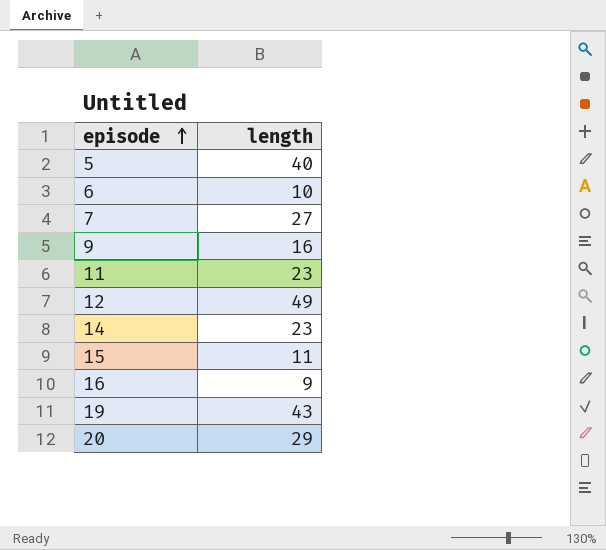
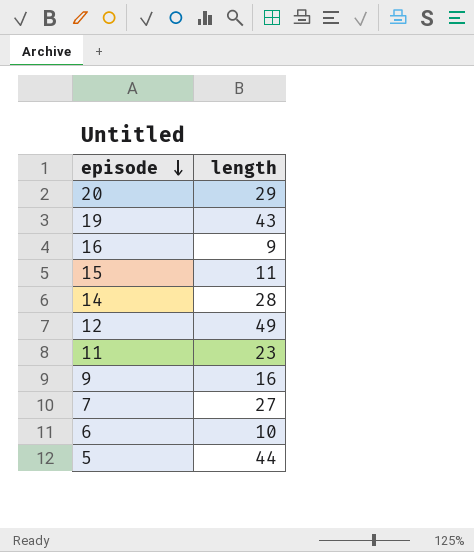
row order: episode ascending -> episode descending
14 | length: 23 -> 28
5 | length: 40 -> 44

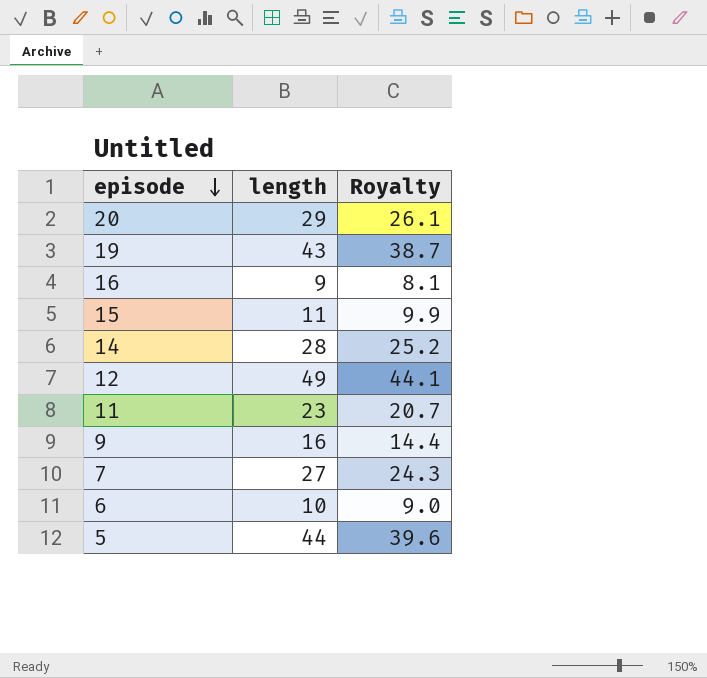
column Royalty | formula: none -> [length] * 0.9

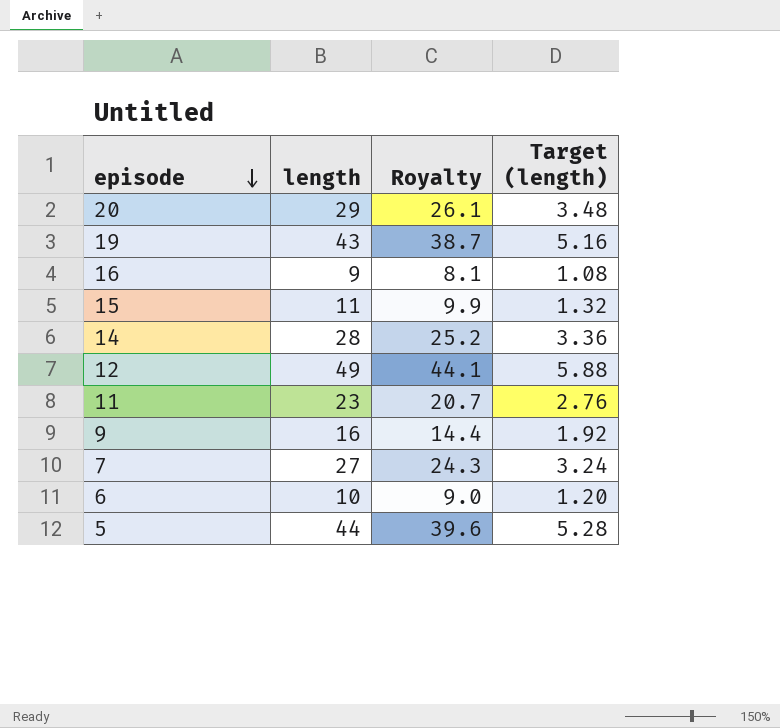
column Target (length) | formula: none -> [length] * 0.12

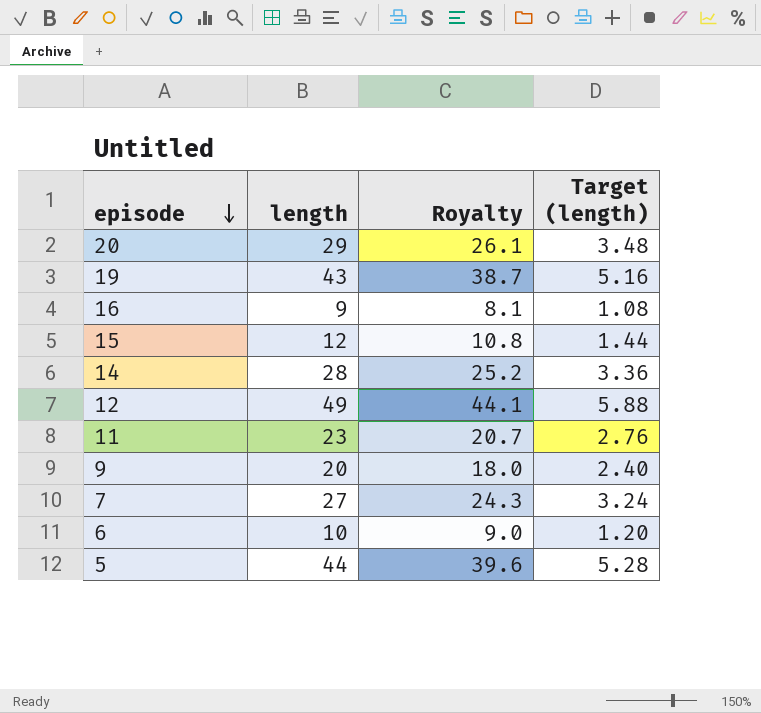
15 | length: 11 -> 12
15 | Royalty: 9.9 -> 10.8
15 | Target (length): 1.32 -> 1.44
9 | length: 16 -> 20
9 | Royalty: 14.4 -> 18.0
9 | Target (length): 1.92 -> 2.40

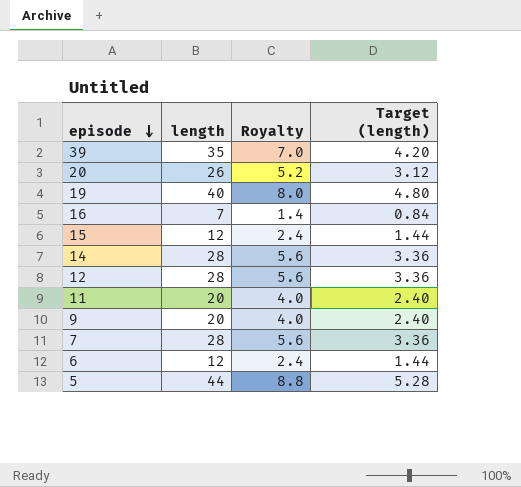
column Royalty | formula: [length] * 0.9 -> [length] * 0.2
row 39: none -> 35 | 7.0 | 4.20
20 | length: 29 -> 26
20 | Target (length): 3.48 -> 3.12
19 | length: 43 -> 40
19 | Target (length): 5.16 -> 4.80
16 | length: 9 -> 7
16 | Target (length): 1.08 -> 0.84
12 | length: 49 -> 28
12 | Target (length): 5.88 -> 3.36
11 | length: 23 -> 20
11 | Target (length): 2.76 -> 2.40
7 | length: 27 -> 28
7 | Target (length): 3.24 -> 3.36
6 | length: 10 -> 12
6 | Target (length): 1.20 -> 1.44

